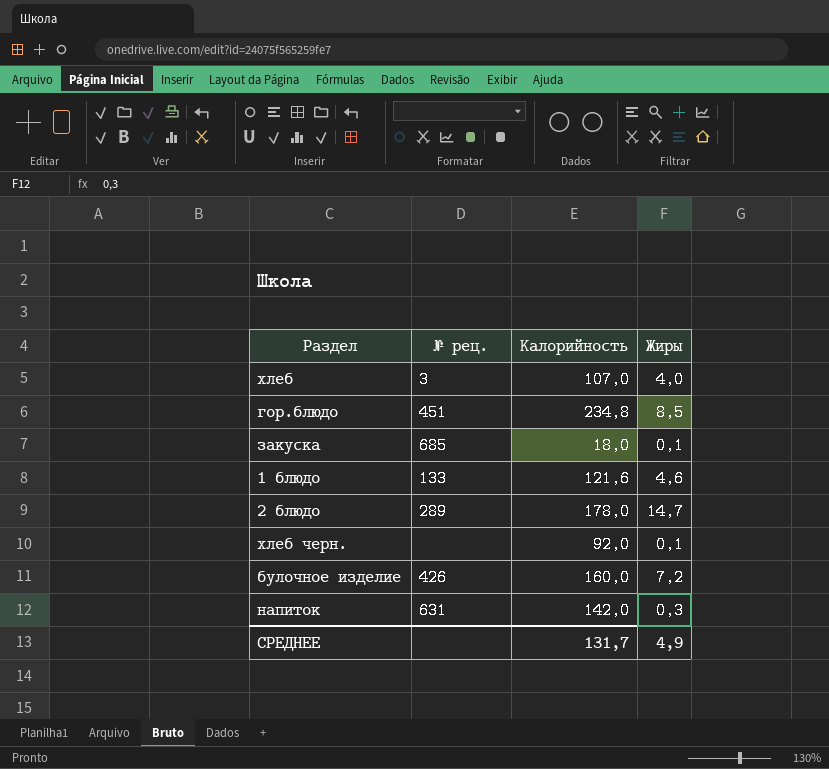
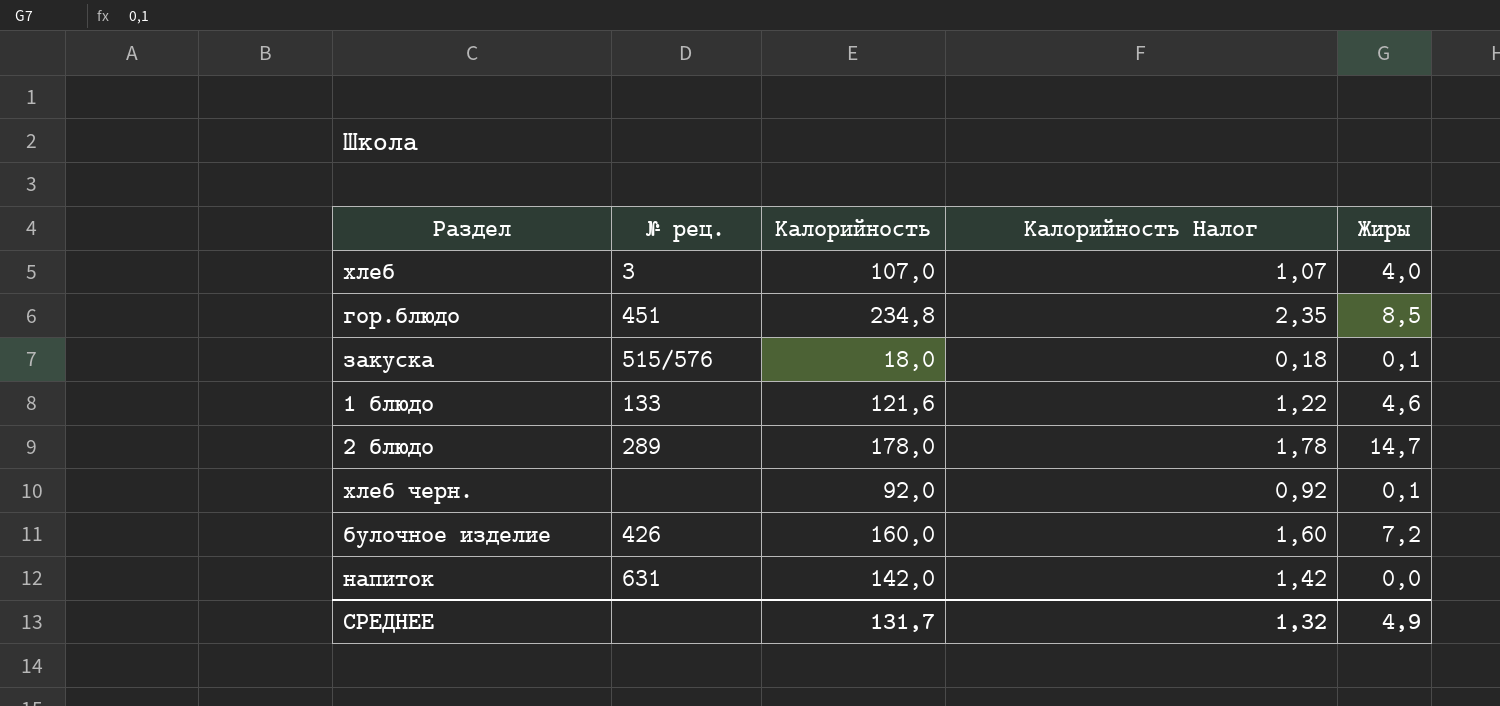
column Калорийность Налог | formula: none -> [Калорийность] * 0,01
закуска | № рец.: 685 -> 515/576
напиток | Жиры: 0,3 -> 0,0

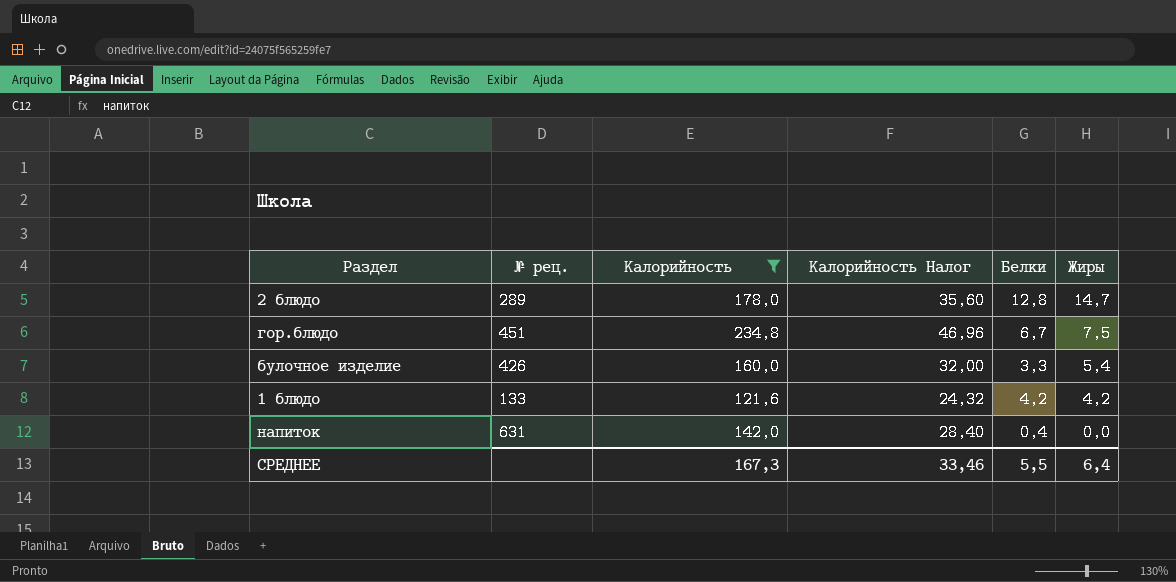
filter: none -> Калорийность >= 121,6
row order: none -> Жиры descending
column Калорийность Налог | formula: [Калорийность] * 0,01 -> [Калорийность] * 0,2
column Белки | position: none -> 5
гор.блюдо | Жиры: 8,5 -> 7,5
булочное изделие | Жиры: 7,2 -> 5,4
1 блюдо | Жиры: 4,6 -> 4,2
СРЕДНЕЕ | Калорийность: 131,7 -> 167,3
СРЕДНЕЕ | Калорийность Налог: 1,32 -> 33,46
СРЕДНЕЕ | Жиры: 4,9 -> 6,4

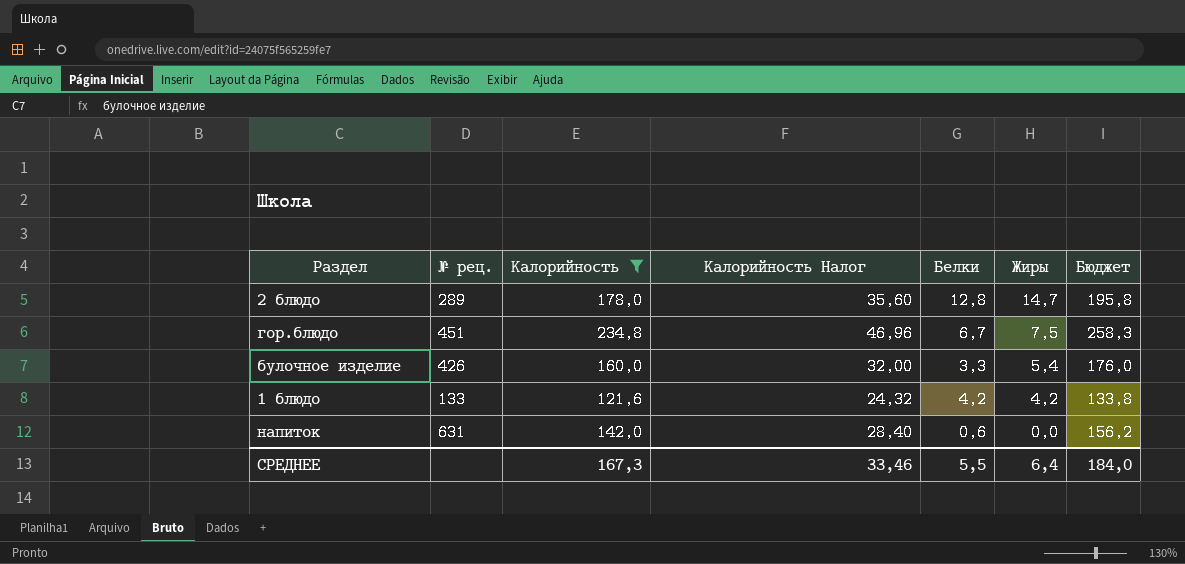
column Бюджет | formula: none -> [Калорийность] * 1,1
напиток | Белки: 0,4 -> 0,6

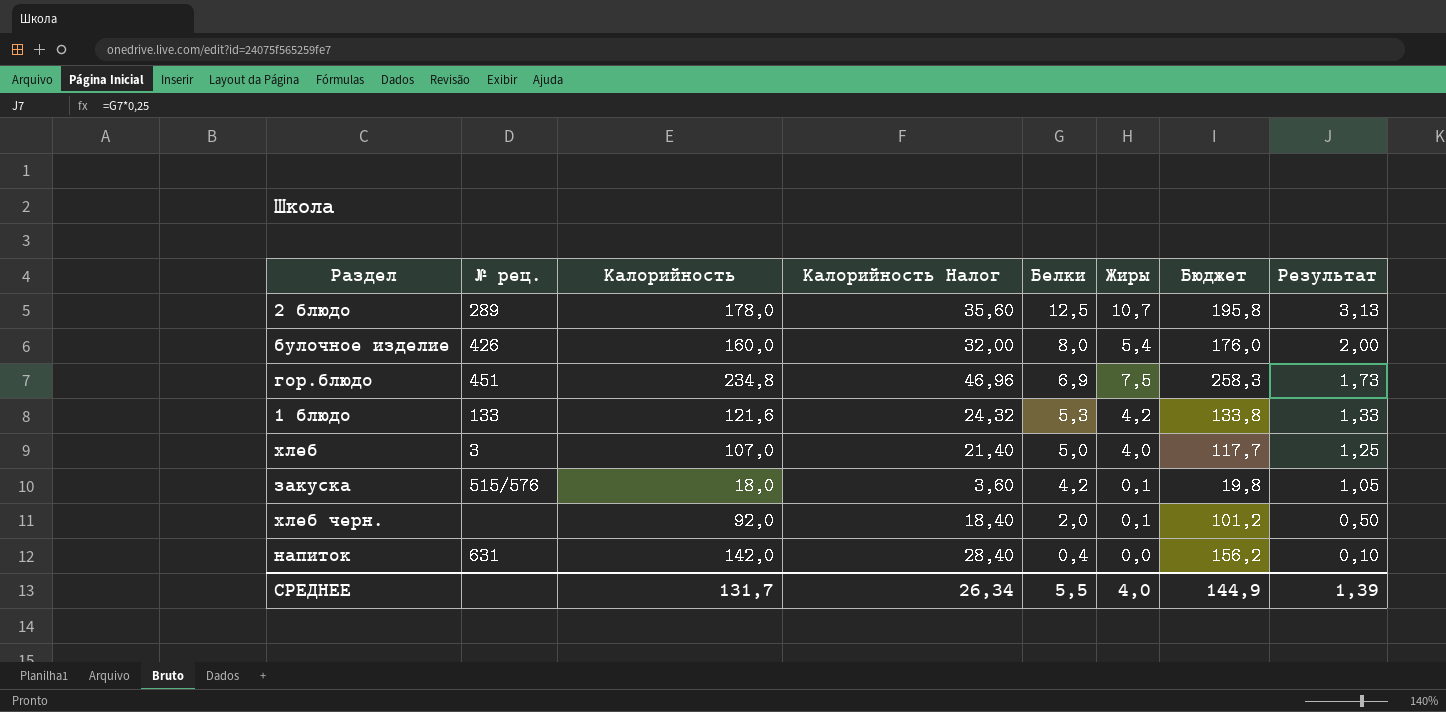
filter: Калорийность >= 121,6 -> none
row order: Жиры descending -> Белки descending
column Результат | formula: none -> [Белки] * 0,25
2 блюдо | Белки: 12,8 -> 12,5
2 блюдо | Жиры: 14,7 -> 10,7
булочное изделие | Белки: 3,3 -> 8,0
гор.блюдо | Белки: 6,7 -> 6,9
1 блюдо | Белки: 4,2 -> 5,3
напиток | Белки: 0,6 -> 0,4
СРЕДНЕЕ | Калорийность: 167,3 -> 131,7
СРЕДНЕЕ | Калорийность Налог: 33,46 -> 26,34
СРЕДНЕЕ | Жиры: 6,4 -> 4,0
СРЕДНЕЕ | Бюджет: 184,0 -> 144,9

